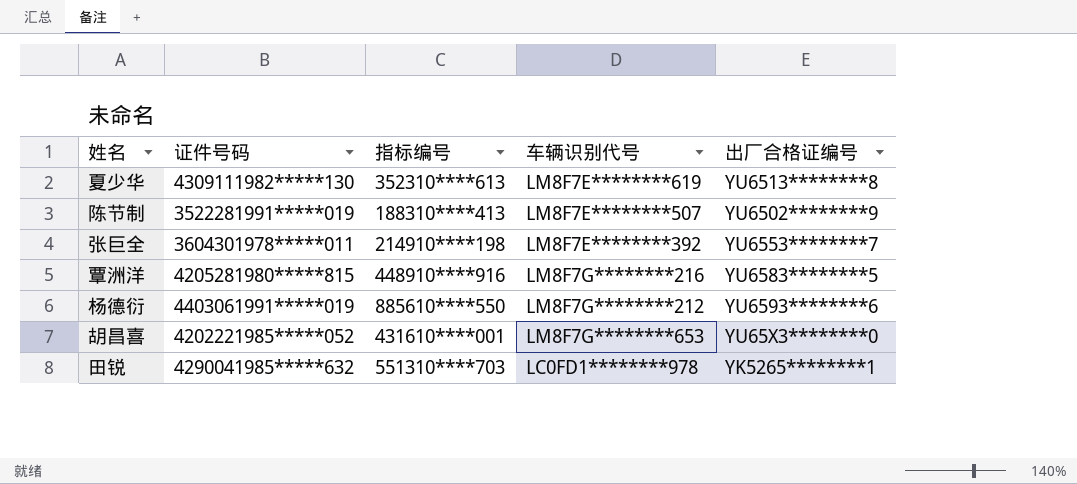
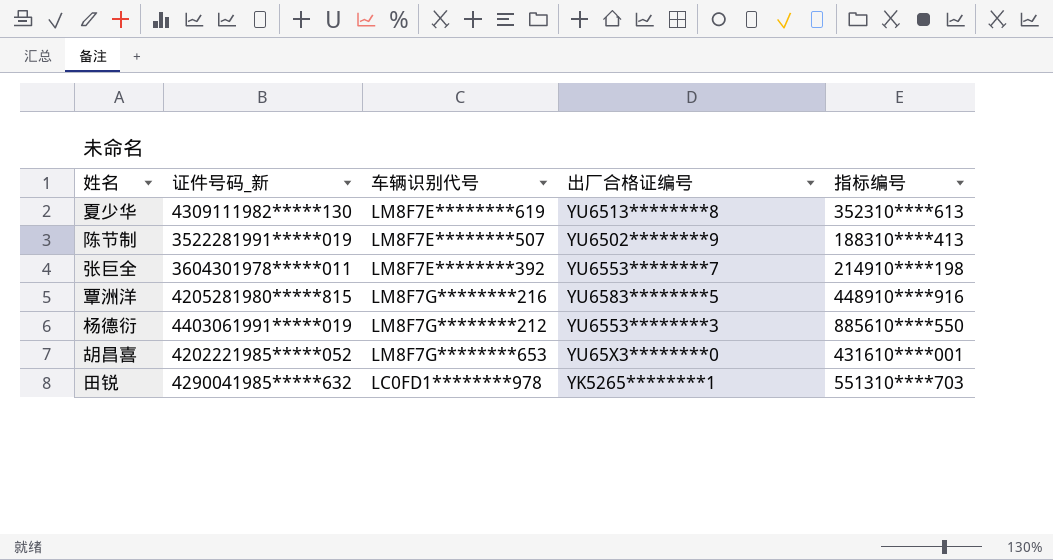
column name: 证件号码 -> 证件号码_新
column 指标编号 | position: 3 -> 5
杨德衍 | 出厂合格证编号: YU6593********6 -> YU6553********3

